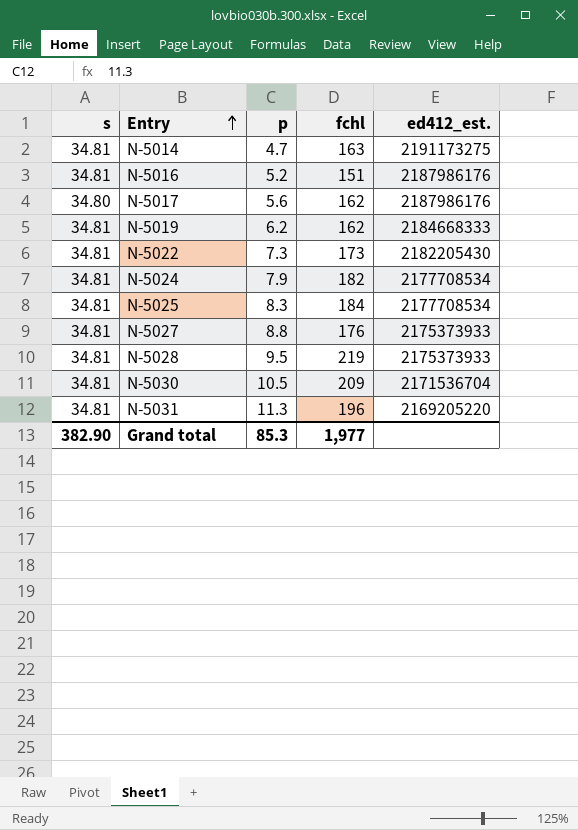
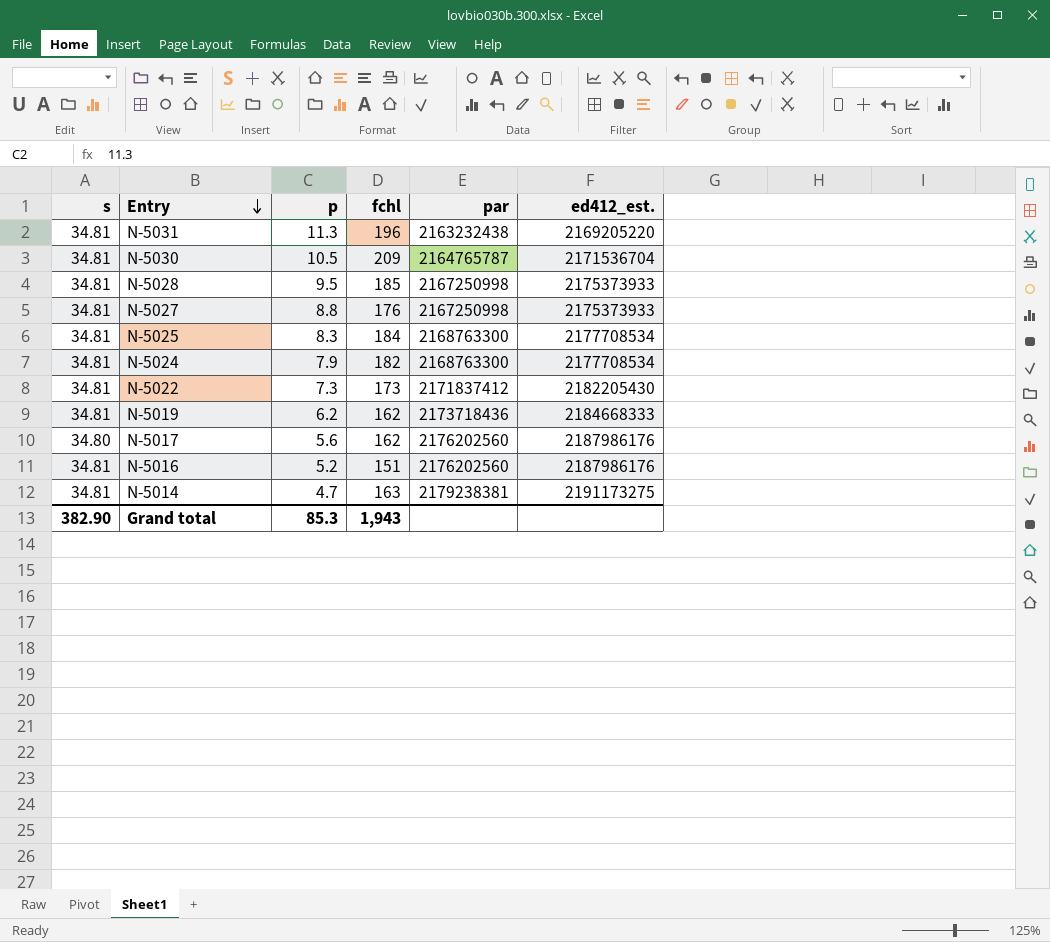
row order: Entry ascending -> Entry descending
column par | position: none -> 5
N-5028 | fchl: 219 -> 185
Grand total | fchl: 1,977 -> 1,943

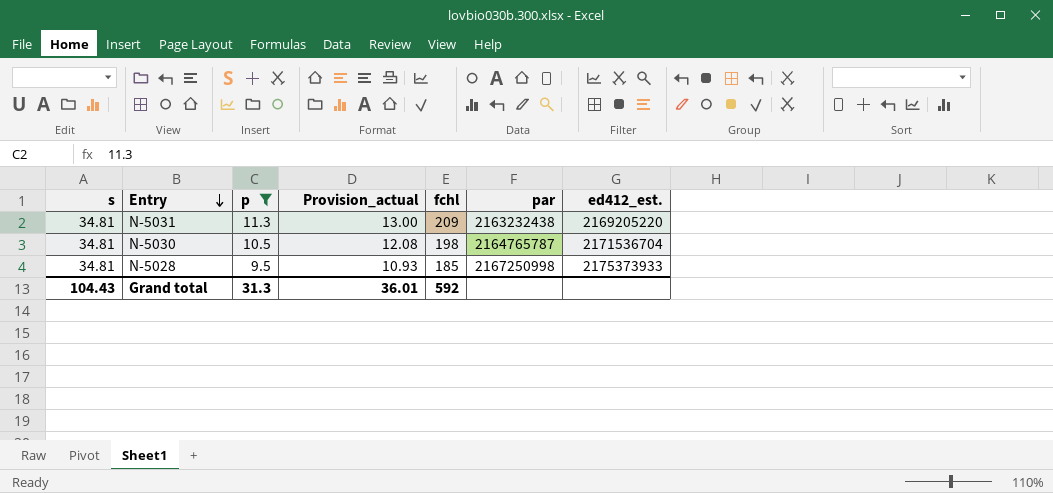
filter: none -> p >= 9.5
column Provision_actual | formula: none -> [p] * 1.15
N-5031 | fchl: 196 -> 209
N-5030 | fchl: 209 -> 198
Grand total | s: 382.90 -> 104.43
Grand total | p: 85.3 -> 31.3
Grand total | fchl: 1,943 -> 592

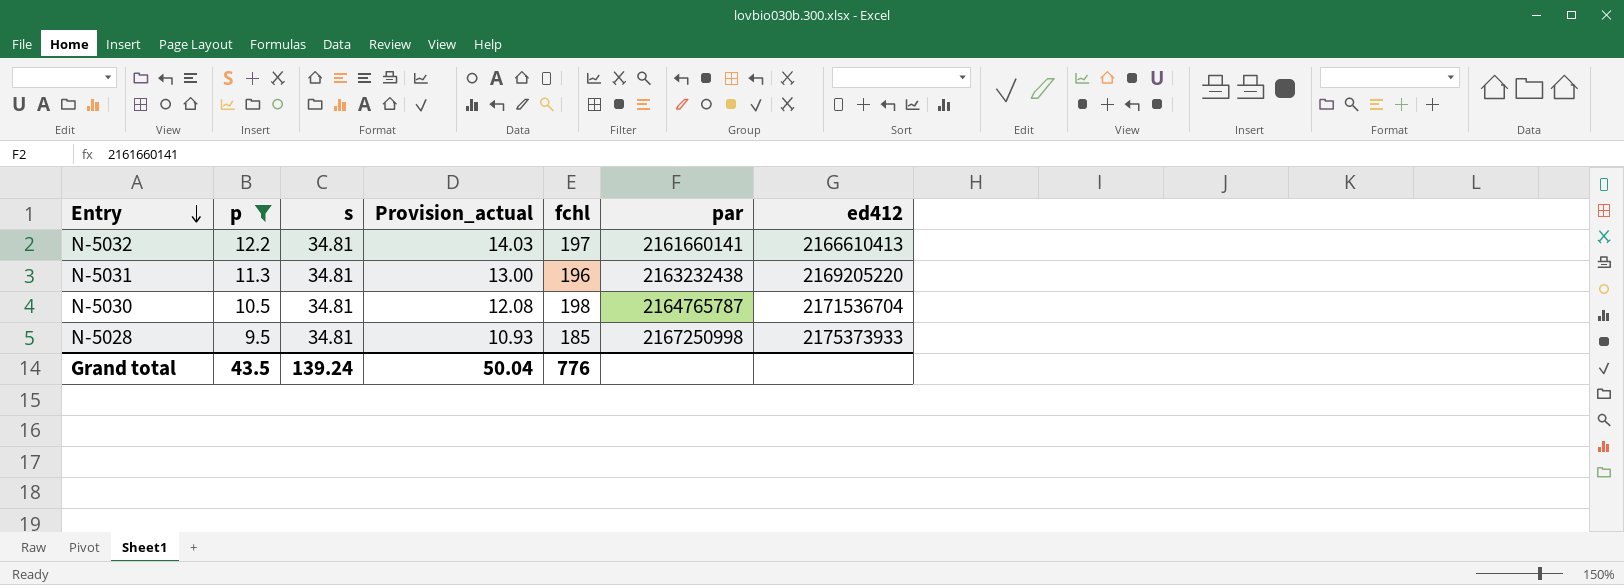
column s | position: 1 -> 3
column name: ed412_est. -> ed412
row N-5032: none -> 12.2 | 34.81 | 14.03 | 197 | 2161660141 | 2166610413
N-5031 | fchl: 209 -> 196
Grand total | p: 31.3 -> 43.5
Grand total | s: 104.43 -> 139.24
Grand total | Provision_actual: 36.01 -> 50.04
Grand total | fchl: 592 -> 776

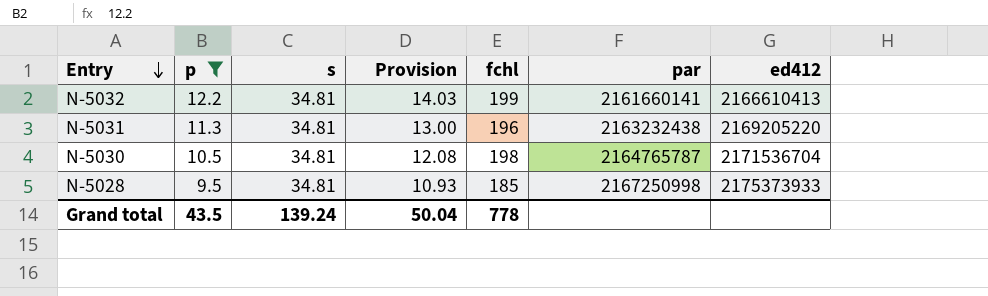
column name: Provision_actual -> Provision
N-5032 | fchl: 197 -> 199
Grand total | fchl: 776 -> 778

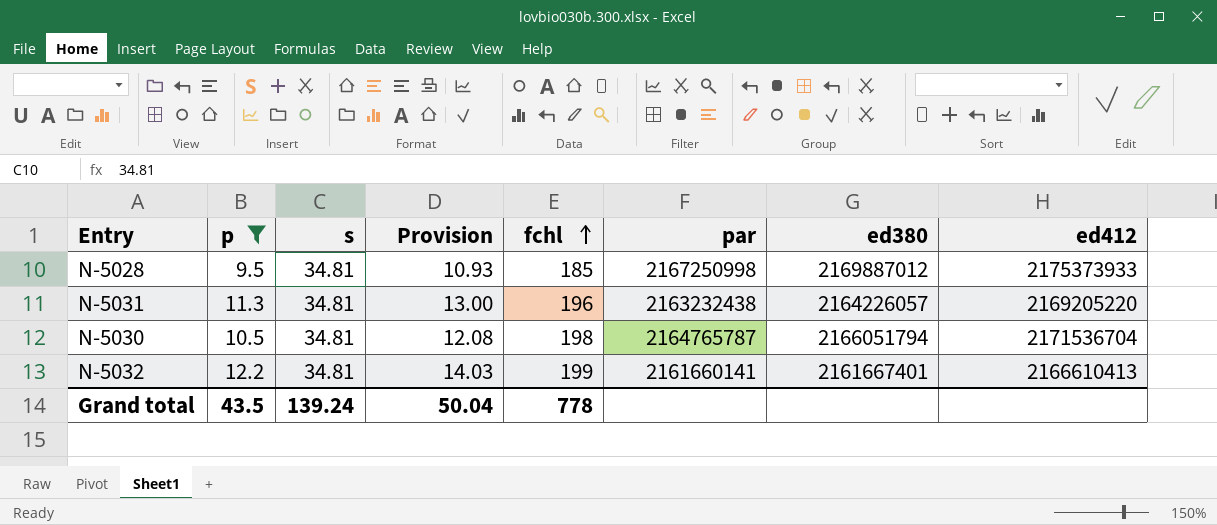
row order: Entry descending -> fchl ascending
column ed380 | position: none -> 7

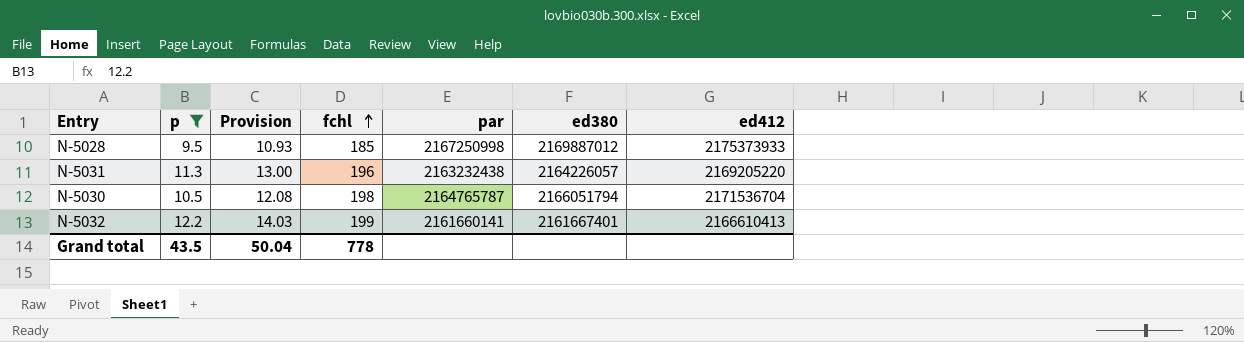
column s | position: 3 -> none

